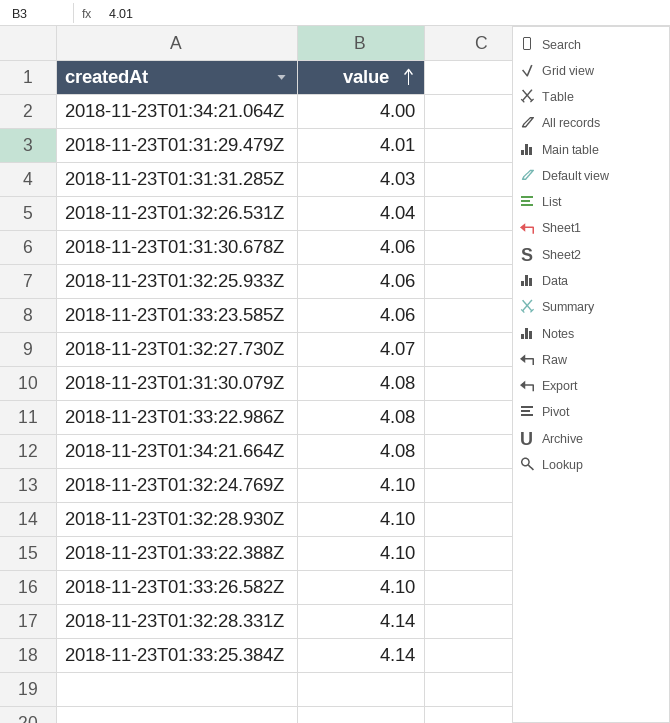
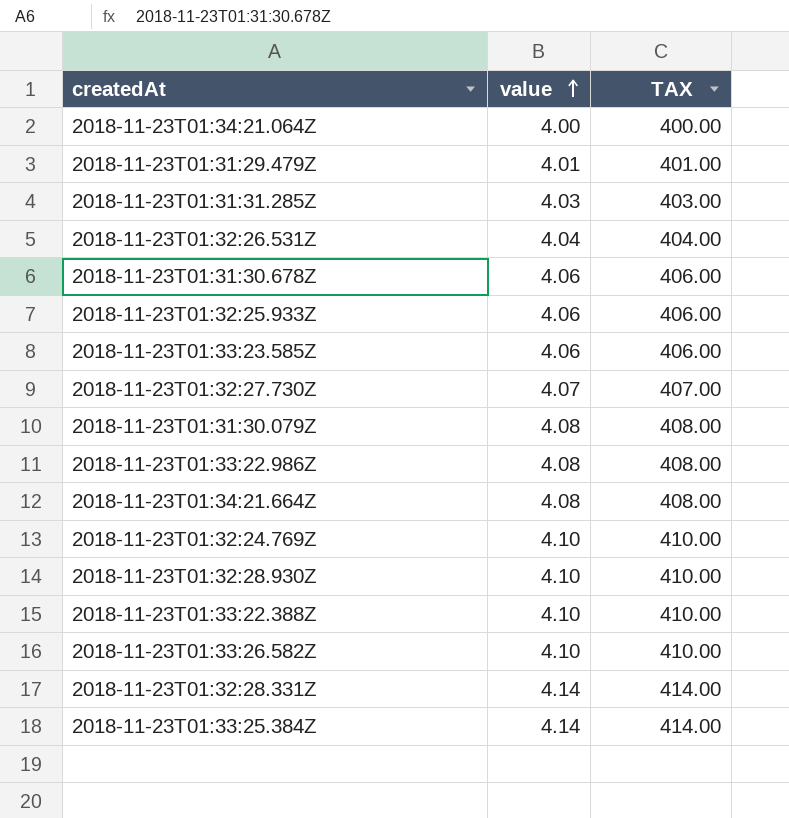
column TAX | formula: none -> [value] * 100

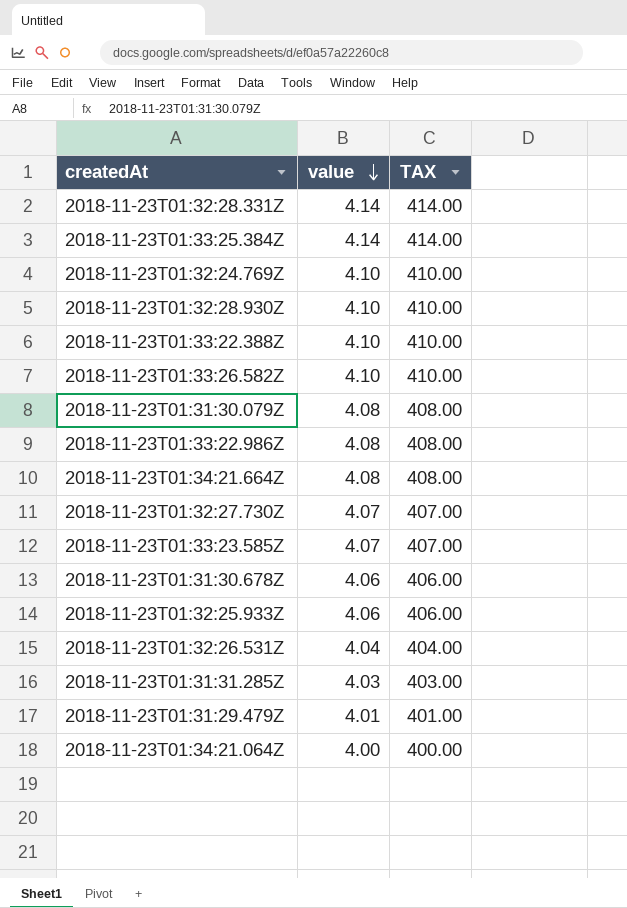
row order: value ascending -> value descending
2018-11-23T01:33:23.585Z | value: 4.06 -> 4.07
2018-11-23T01:33:23.585Z | TAX: 406.00 -> 407.00

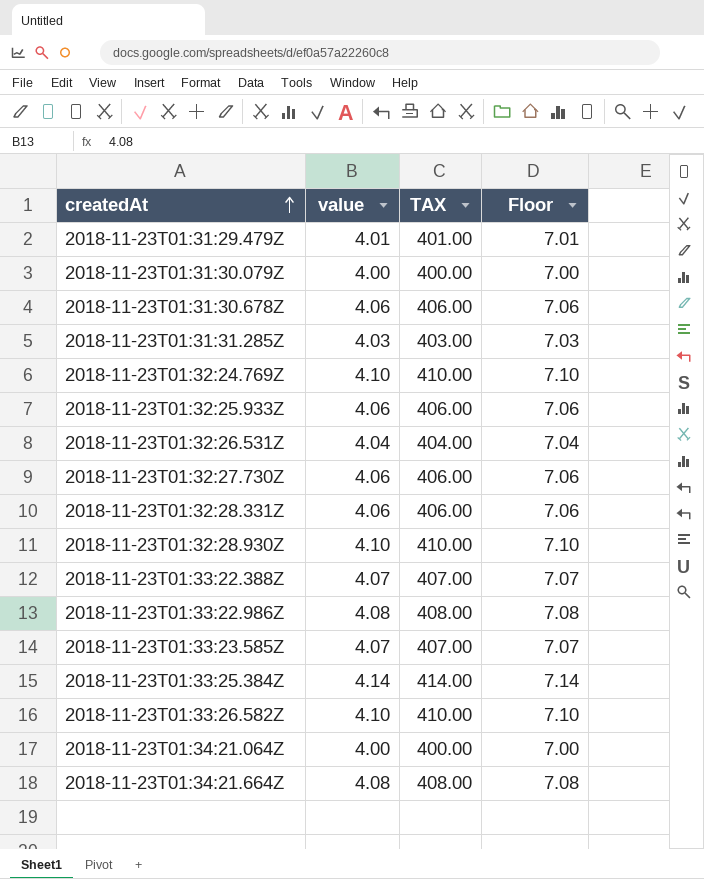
row order: value descending -> createdAt ascending
column Floor | formula: none -> [value] + 3
2018-11-23T01:31:30.079Z | value: 4.08 -> 4.00
2018-11-23T01:31:30.079Z | TAX: 408.00 -> 400.00
2018-11-23T01:32:27.730Z | value: 4.07 -> 4.06
2018-11-23T01:32:27.730Z | TAX: 407.00 -> 406.00
2018-11-23T01:32:28.331Z | value: 4.14 -> 4.06
2018-11-23T01:32:28.331Z | TAX: 414.00 -> 406.00
2018-11-23T01:33:22.388Z | value: 4.10 -> 4.07
2018-11-23T01:33:22.388Z | TAX: 410.00 -> 407.00

